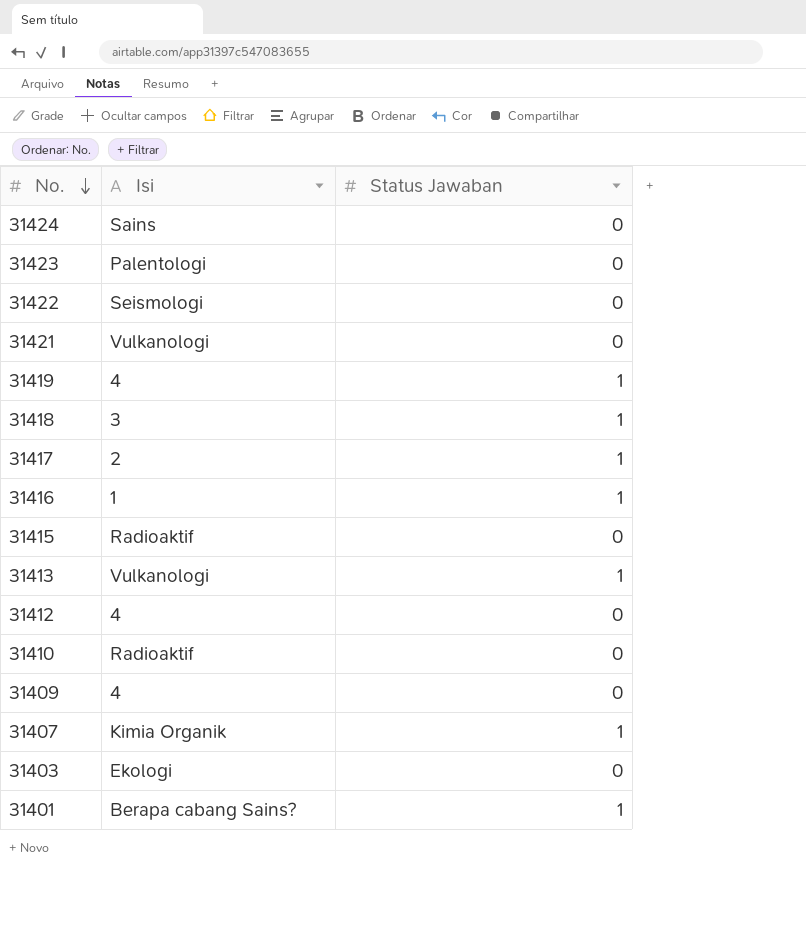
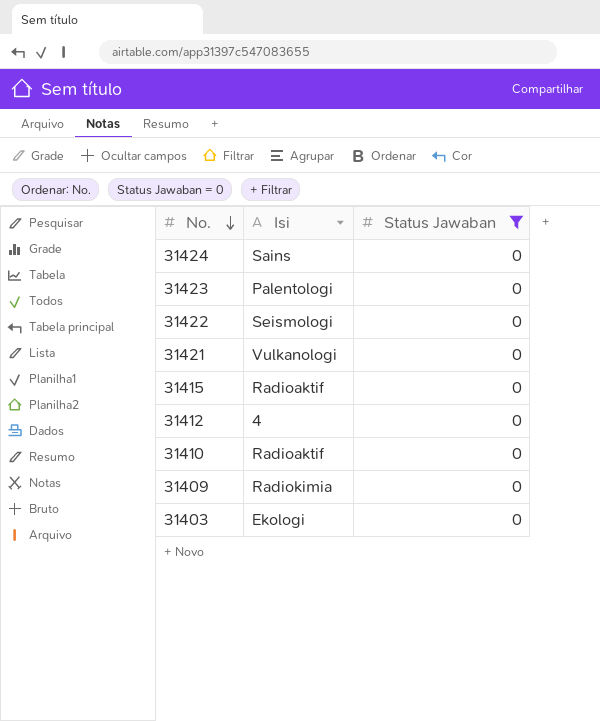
filter: none -> Status Jawaban = 0
31409 | Isi: 4 -> Radiokimia

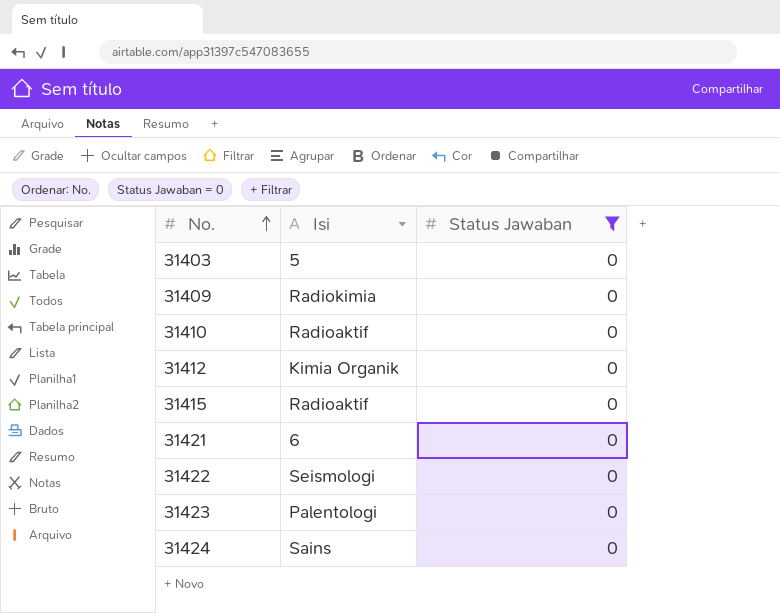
row order: No. descending -> No. ascending
31403 | Isi: Ekologi -> 5
31412 | Isi: 4 -> Kimia Organik
31421 | Isi: Vulkanologi -> 6

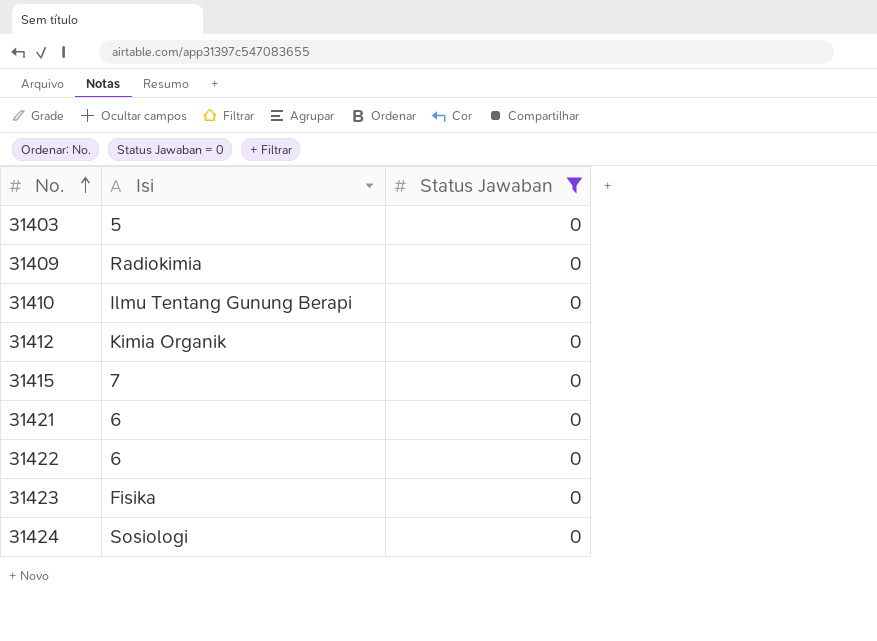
31410 | Isi: Radioaktif -> Ilmu Tentang Gunung Berapi
31415 | Isi: Radioaktif -> 7
31422 | Isi: Seismologi -> 6
31423 | Isi: Palentologi -> Fisika
31424 | Isi: Sains -> Sosiologi

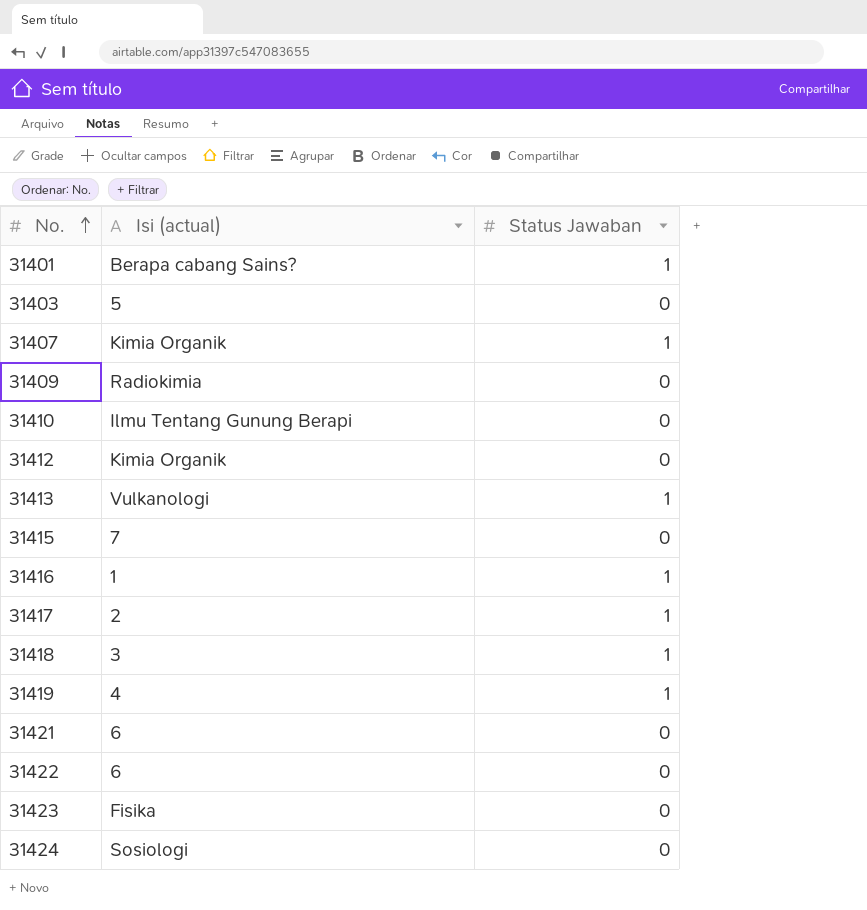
filter: Status Jawaban = 0 -> none
column name: Isi -> Isi (actual)

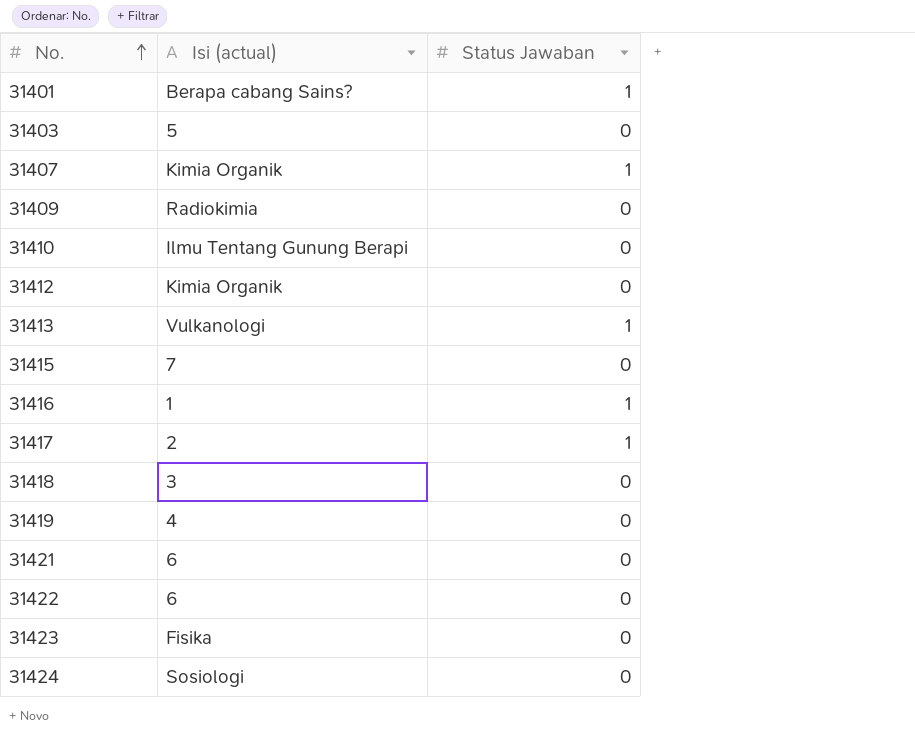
31418 | Status Jawaban: 1 -> 0
31419 | Status Jawaban: 1 -> 0

